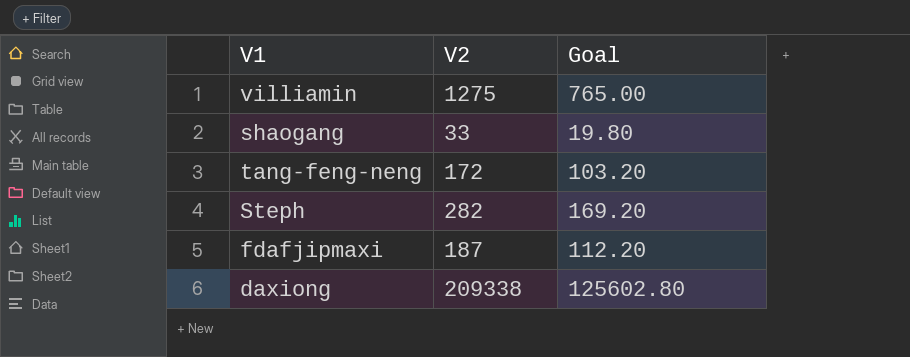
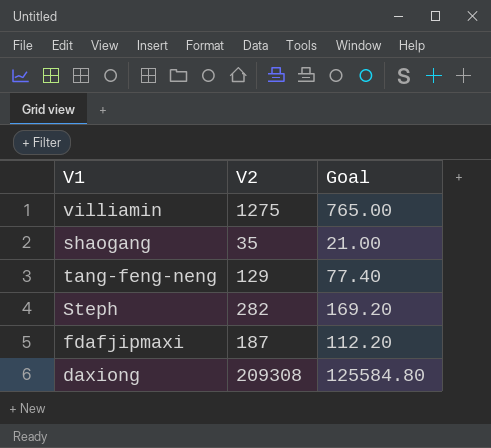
shaogang | V2: 33 -> 35
shaogang | Goal: 19.80 -> 21.00
tang-feng-neng | V2: 172 -> 129
tang-feng-neng | Goal: 103.20 -> 77.40
daxiong | V2: 209338 -> 209308
daxiong | Goal: 125602.80 -> 125584.80

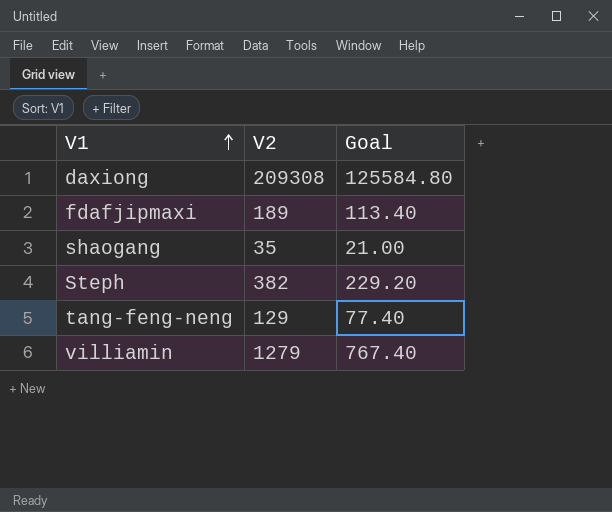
row order: none -> V1 ascending
fdafjipmaxi | V2: 187 -> 189
fdafjipmaxi | Goal: 112.20 -> 113.40
Steph | V2: 282 -> 382
Steph | Goal: 169.20 -> 229.20
villiamin | V2: 1275 -> 1279
villiamin | Goal: 765.00 -> 767.40

